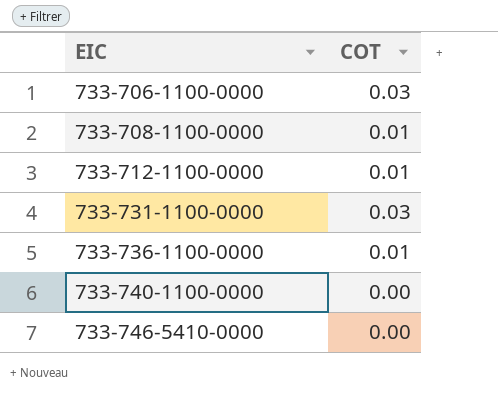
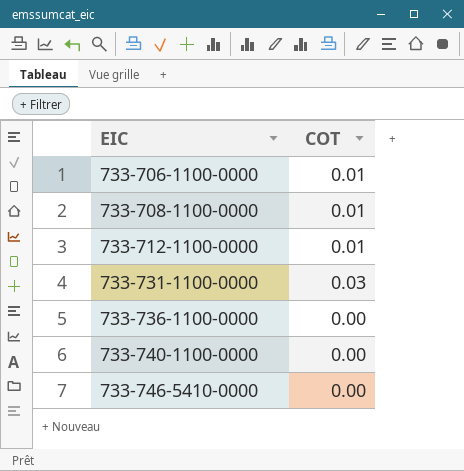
733-706-1100-0000 | COT: 0.03 -> 0.01
733-736-1100-0000 | COT: 0.01 -> 0.00

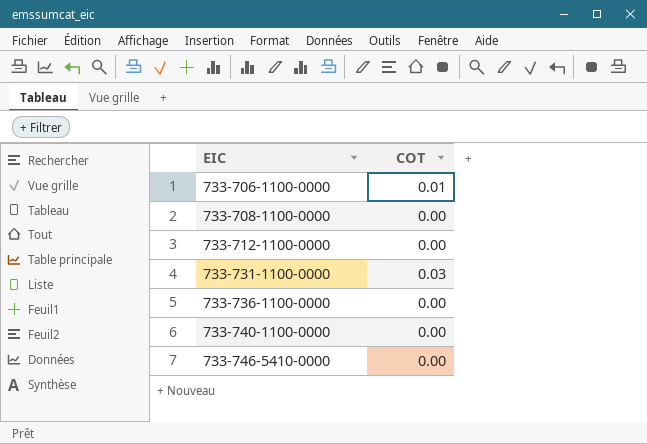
733-708-1100-0000 | COT: 0.01 -> 0.00
733-712-1100-0000 | COT: 0.01 -> 0.00

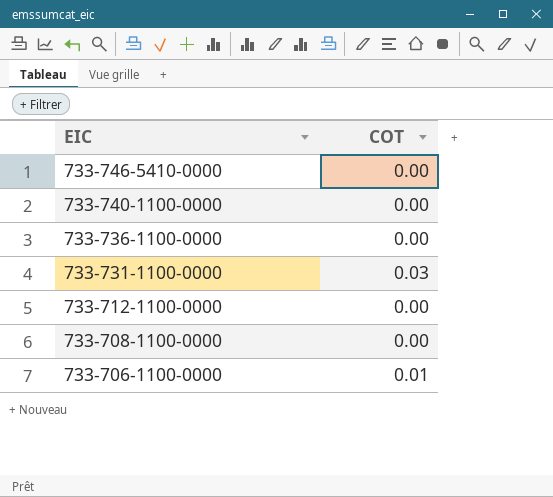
row order: EIC ascending -> EIC descending

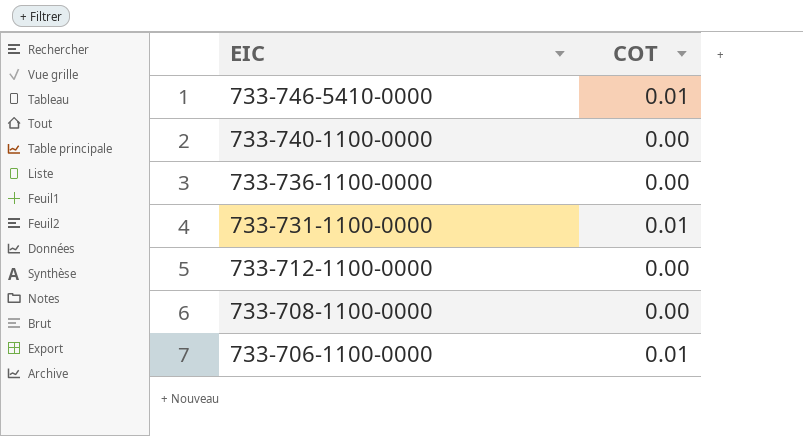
733-746-5410-0000 | COT: 0.00 -> 0.01
733-731-1100-0000 | COT: 0.03 -> 0.01

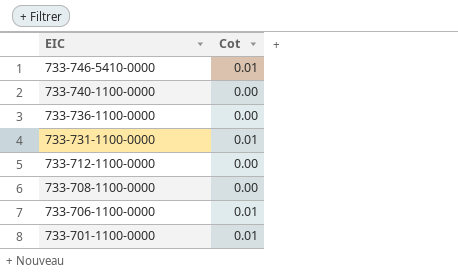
column name: COT -> Cot
row 733-701-1100-0000: none -> 0.01

